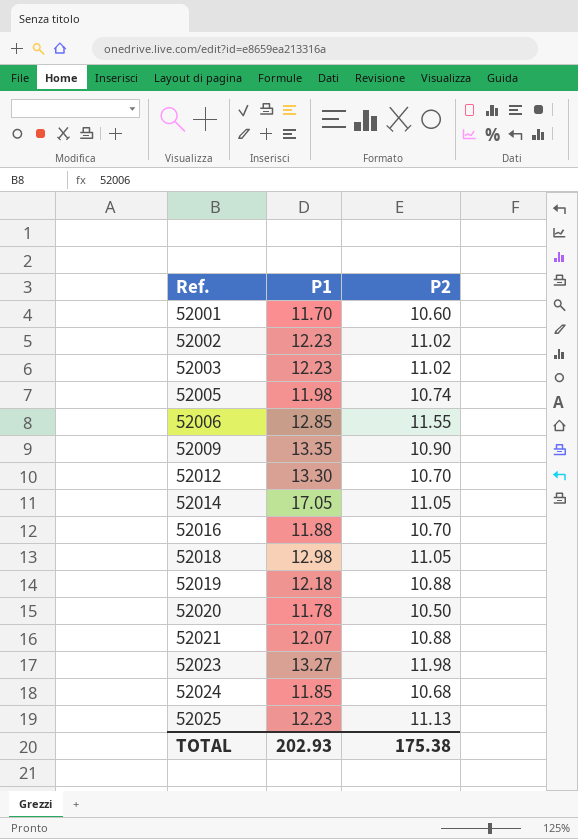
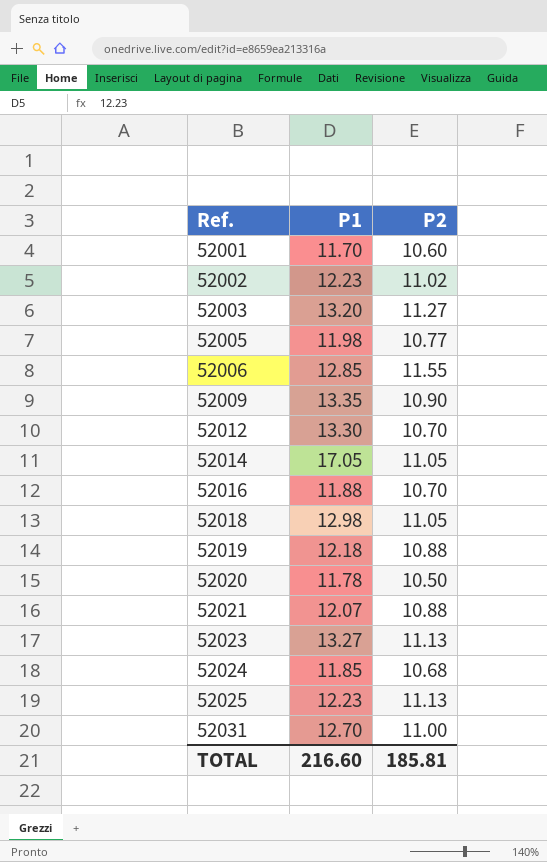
52003 | P1: 12.23 -> 13.20
52003 | P2: 11.02 -> 11.27
52005 | P2: 10.74 -> 10.77
52023 | P2: 11.98 -> 11.13
row 52031: none -> 12.70 | 11.00
TOTAL | P1: 202.93 -> 216.60
TOTAL | P2: 175.38 -> 185.81

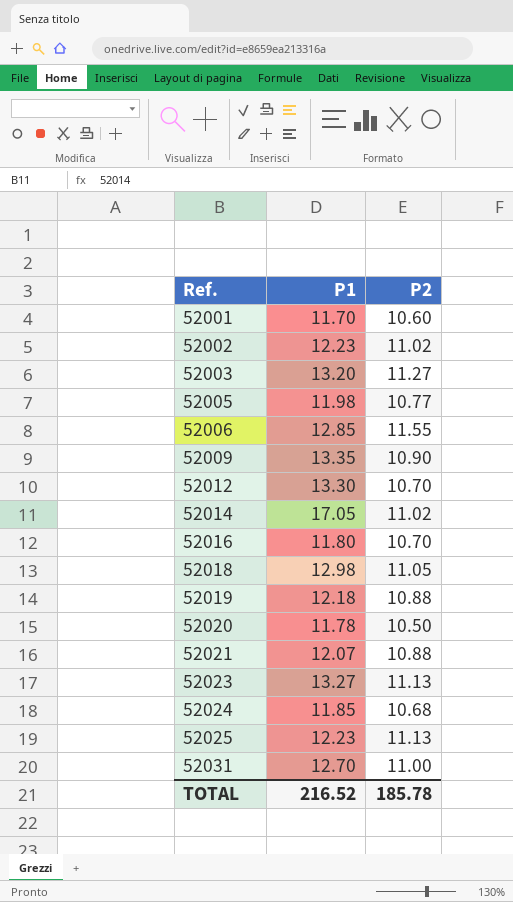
52014 | P2: 11.05 -> 11.02
52016 | P1: 11.88 -> 11.80
TOTAL | P1: 216.60 -> 216.52
TOTAL | P2: 185.81 -> 185.78

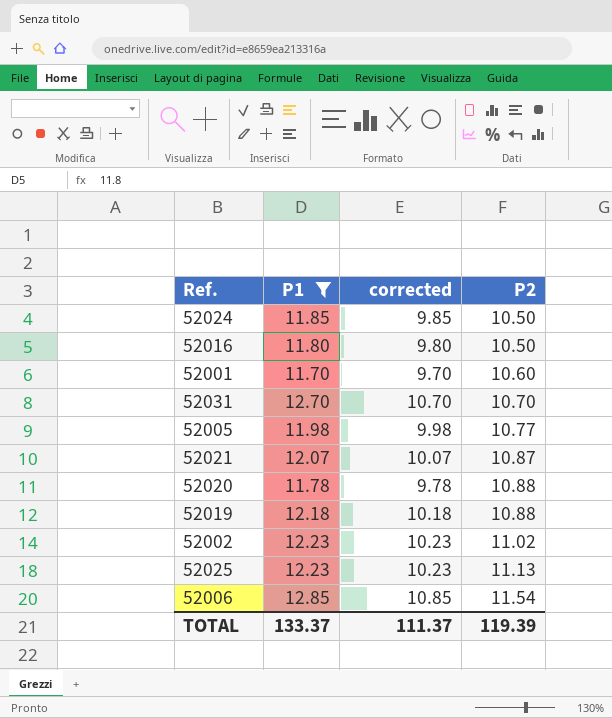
filter: none -> P1 <= 12.85
row order: Ref. ascending -> P2 ascending
column corrected | formula: none -> [P1] - 2
52024 | P2: 10.68 -> 10.50
52016 | P2: 10.70 -> 10.50
52031 | P2: 11.00 -> 10.70
52021 | P2: 10.88 -> 10.87
52020 | P2: 10.50 -> 10.88
52006 | P2: 11.55 -> 11.54
TOTAL | P1: 216.52 -> 133.37
TOTAL | P2: 185.78 -> 119.39

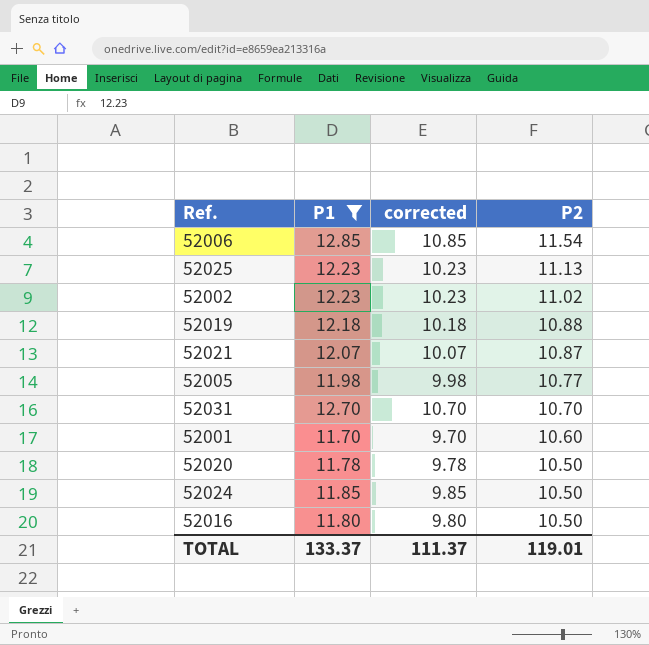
row order: P2 ascending -> P2 descending
52020 | P2: 10.88 -> 10.50
TOTAL | P2: 119.39 -> 119.01

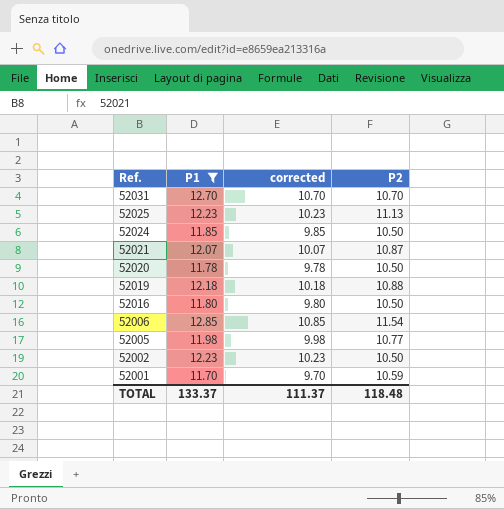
row order: P2 descending -> Ref. descending
52002 | P2: 11.02 -> 10.50
52001 | P2: 10.60 -> 10.59
TOTAL | P2: 119.01 -> 118.48

